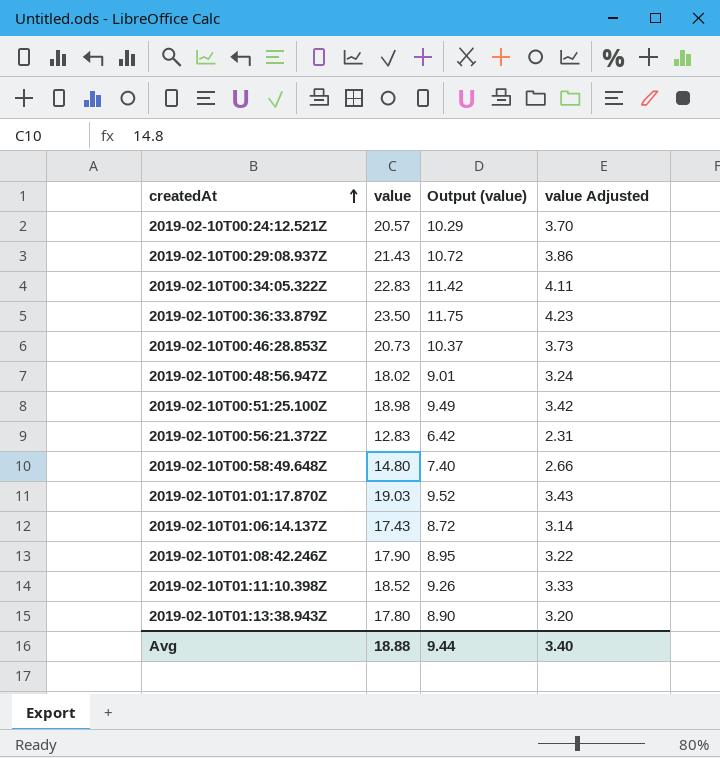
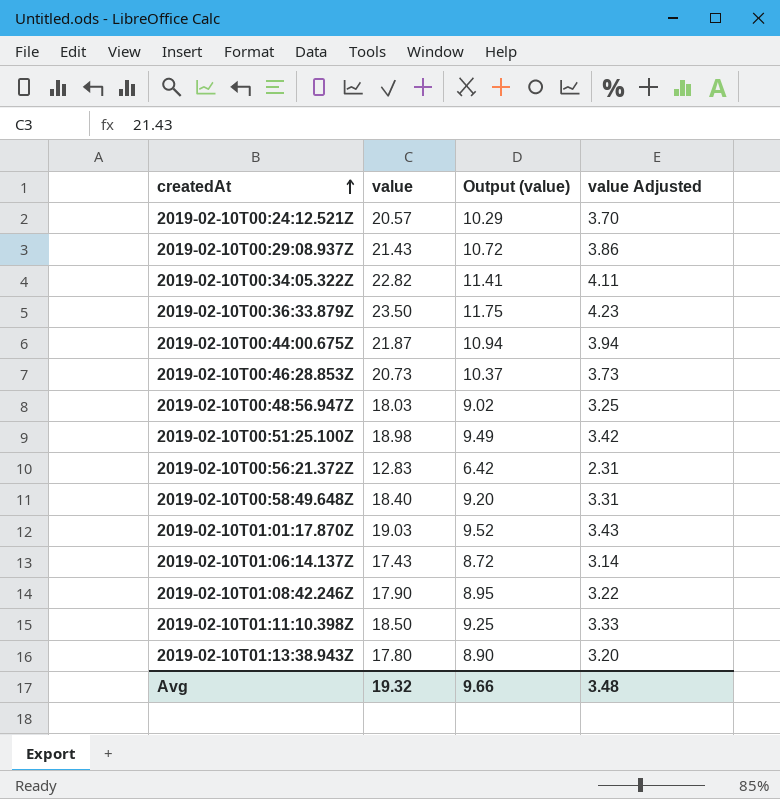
2019-02-10T00:34:05.322Z | value: 22.83 -> 22.82
2019-02-10T00:34:05.322Z | Output (value): 11.42 -> 11.41
row 2019-02-10T00:44:00.675Z: none -> 21.87 | 10.94 | 3.94
2019-02-10T00:48:56.947Z | value: 18.02 -> 18.03
2019-02-10T00:48:56.947Z | Output (value): 9.01 -> 9.02
2019-02-10T00:48:56.947Z | value Adjusted: 3.24 -> 3.25
2019-02-10T00:58:49.648Z | value: 14.80 -> 18.40
2019-02-10T00:58:49.648Z | Output (value): 7.40 -> 9.20
2019-02-10T00:58:49.648Z | value Adjusted: 2.66 -> 3.31
2019-02-10T01:11:10.398Z | value: 18.52 -> 18.50
2019-02-10T01:11:10.398Z | Output (value): 9.26 -> 9.25
Avg | value: 18.88 -> 19.32
Avg | Output (value): 9.44 -> 9.66
Avg | value Adjusted: 3.40 -> 3.48

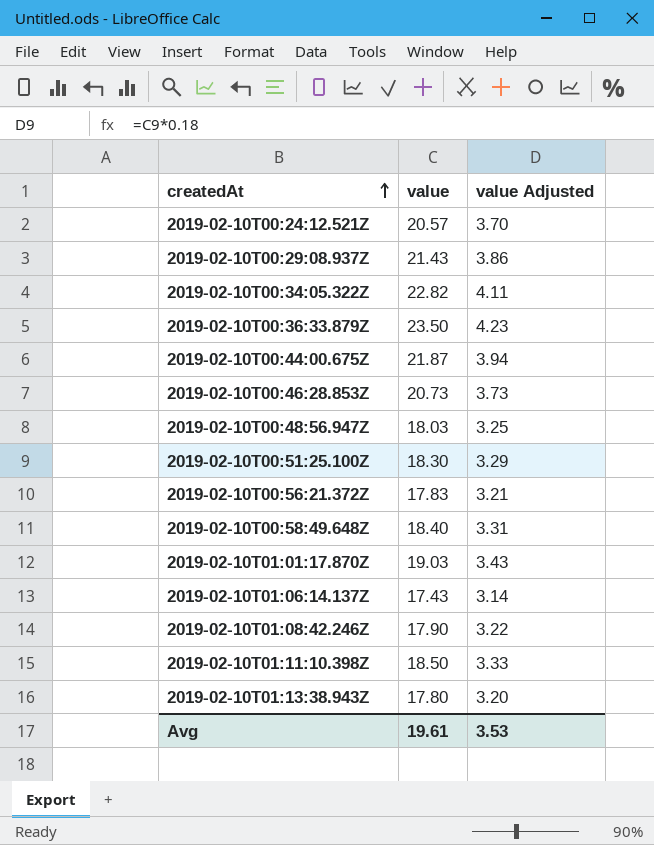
column Output (value) | formula: [value] * 0.5 -> none
2019-02-10T00:51:25.100Z | value: 18.98 -> 18.30
2019-02-10T00:51:25.100Z | value Adjusted: 3.42 -> 3.29
2019-02-10T00:56:21.372Z | value: 12.83 -> 17.83
2019-02-10T00:56:21.372Z | value Adjusted: 2.31 -> 3.21
Avg | value: 19.32 -> 19.61
Avg | value Adjusted: 3.48 -> 3.53

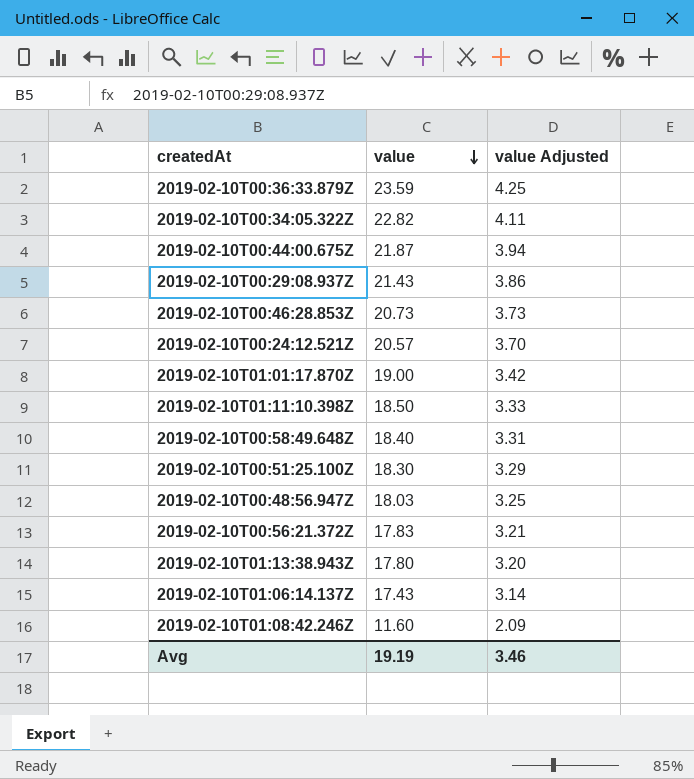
row order: createdAt ascending -> value descending
2019-02-10T00:36:33.879Z | value: 23.50 -> 23.59
2019-02-10T00:36:33.879Z | value Adjusted: 4.23 -> 4.25
2019-02-10T01:01:17.870Z | value: 19.03 -> 19.00
2019-02-10T01:01:17.870Z | value Adjusted: 3.43 -> 3.42
2019-02-10T01:08:42.246Z | value: 17.90 -> 11.60
2019-02-10T01:08:42.246Z | value Adjusted: 3.22 -> 2.09
Avg | value: 19.61 -> 19.19
Avg | value Adjusted: 3.53 -> 3.46

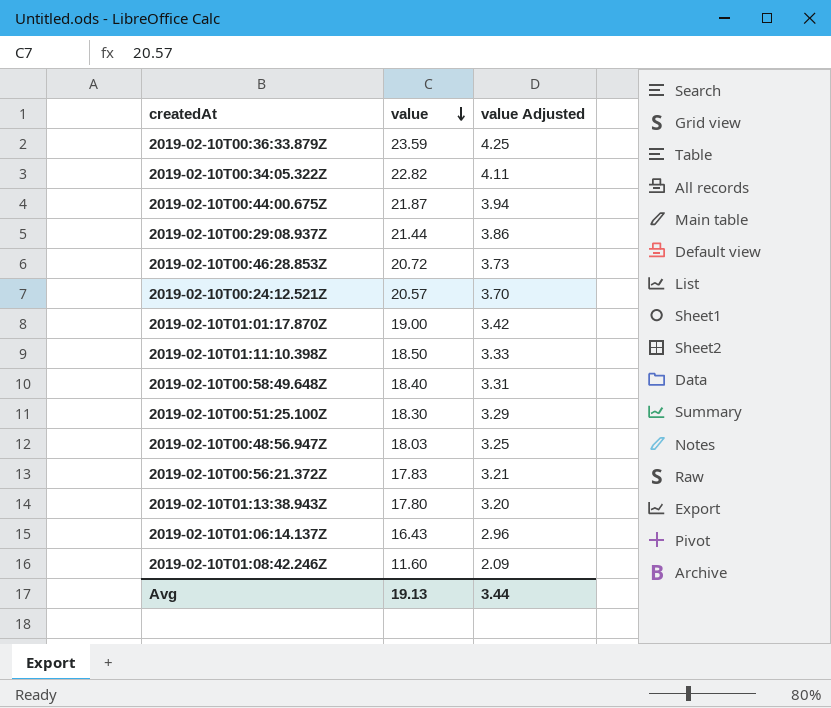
2019-02-10T00:29:08.937Z | value: 21.43 -> 21.44
2019-02-10T00:46:28.853Z | value: 20.73 -> 20.72
2019-02-10T01:06:14.137Z | value: 17.43 -> 16.43
2019-02-10T01:06:14.137Z | value Adjusted: 3.14 -> 2.96
Avg | value: 19.19 -> 19.13
Avg | value Adjusted: 3.46 -> 3.44

